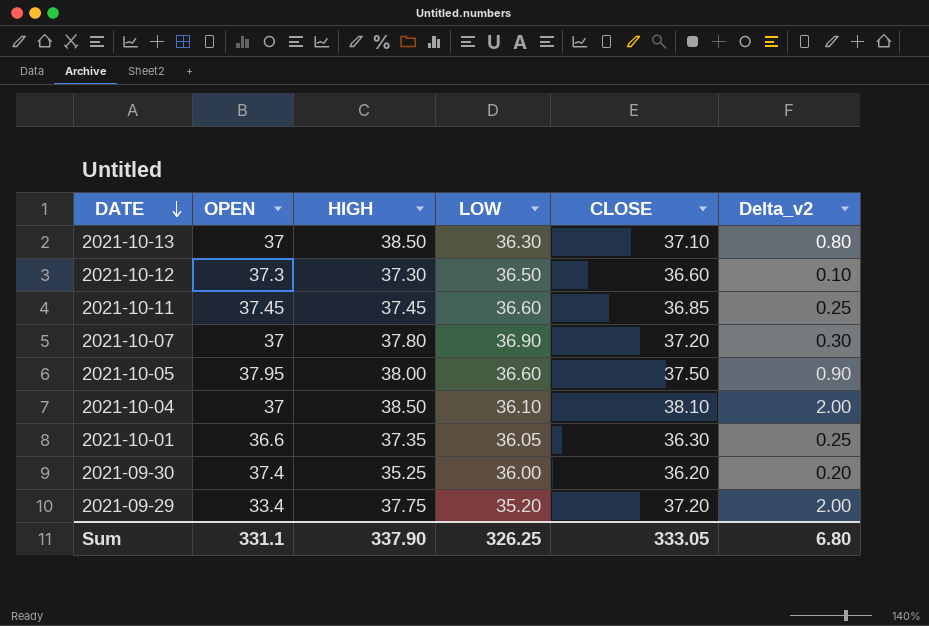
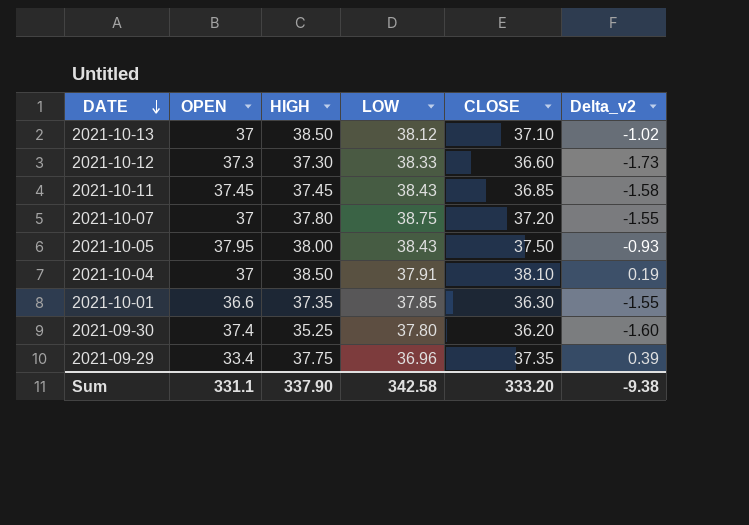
2021-10-13 | LOW: 36.30 -> 38.12
2021-10-13 | Delta_v2: 0.80 -> -1.02
2021-10-12 | LOW: 36.50 -> 38.33
2021-10-12 | Delta_v2: 0.10 -> -1.73
2021-10-11 | LOW: 36.60 -> 38.43
2021-10-11 | Delta_v2: 0.25 -> -1.58
2021-10-07 | LOW: 36.90 -> 38.75
2021-10-07 | Delta_v2: 0.30 -> -1.55
2021-10-05 | LOW: 36.60 -> 38.43
2021-10-05 | Delta_v2: 0.90 -> -0.93
2021-10-04 | LOW: 36.10 -> 37.91
2021-10-04 | Delta_v2: 2.00 -> 0.19
2021-10-01 | LOW: 36.05 -> 37.85
2021-10-01 | Delta_v2: 0.25 -> -1.55
2021-09-30 | LOW: 36.00 -> 37.80
2021-09-30 | Delta_v2: 0.20 -> -1.60
2021-09-29 | LOW: 35.20 -> 36.96
2021-09-29 | CLOSE: 37.20 -> 37.35
2021-09-29 | Delta_v2: 2.00 -> 0.39
Sum | LOW: 326.25 -> 342.58
Sum | CLOSE: 333.05 -> 333.20
Sum | Delta_v2: 6.80 -> -9.38

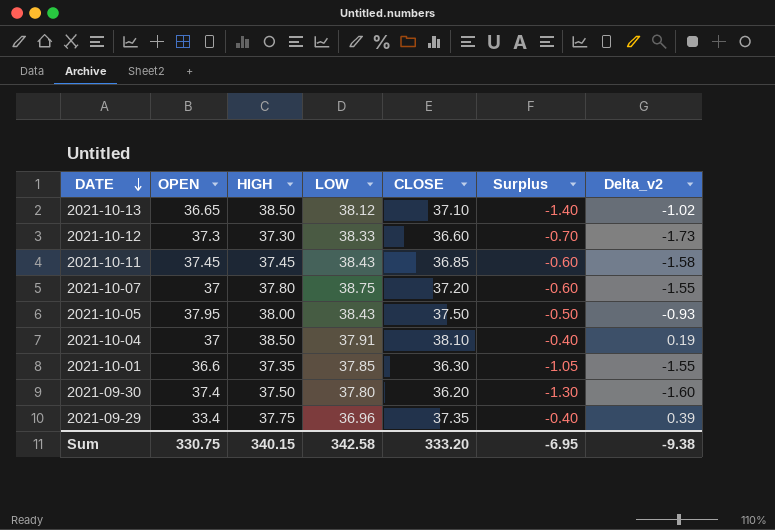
column Surplus | formula: none -> [CLOSE] - [HIGH]
2021-10-13 | OPEN: 37 -> 36.65
2021-09-30 | HIGH: 35.25 -> 37.50
Sum | OPEN: 331.1 -> 330.75
Sum | HIGH: 337.90 -> 340.15

